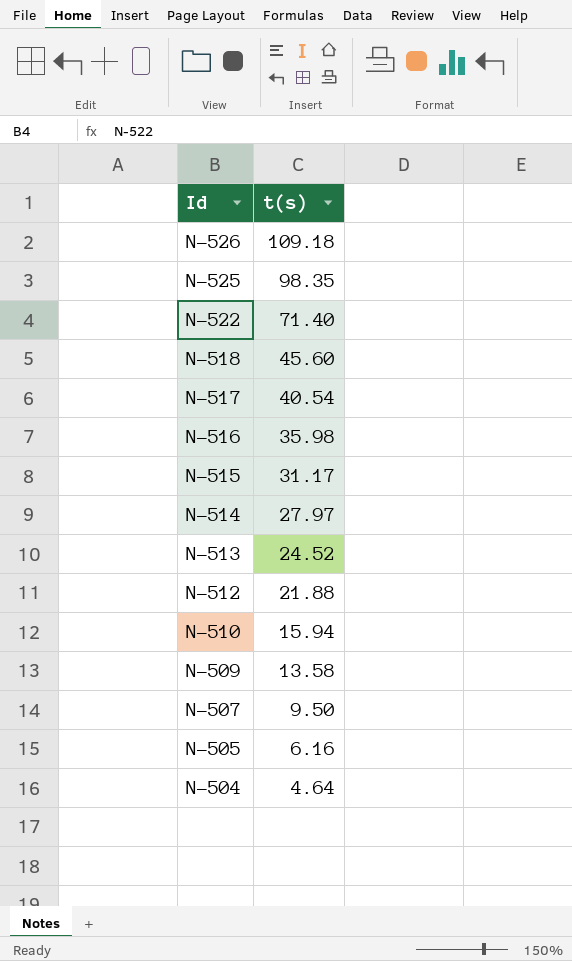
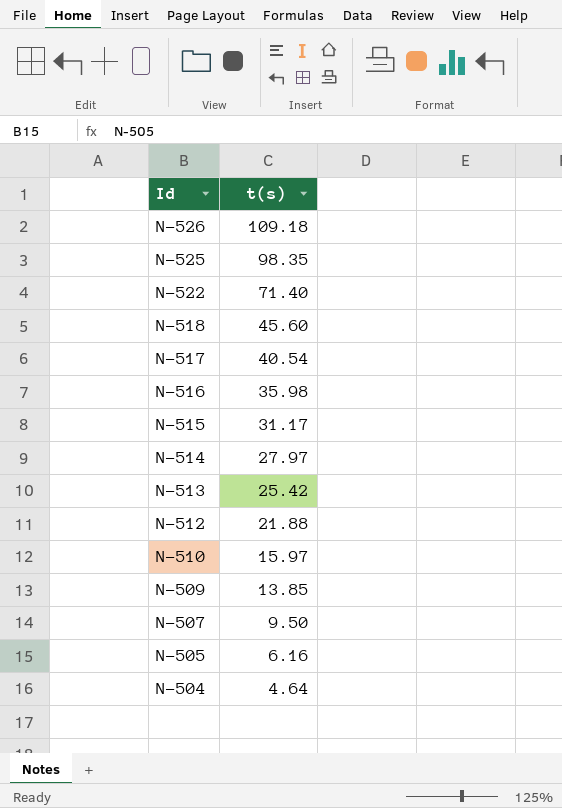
N-513 | t(s): 24.52 -> 25.42
N-510 | t(s): 15.94 -> 15.97
N-509 | t(s): 13.58 -> 13.85

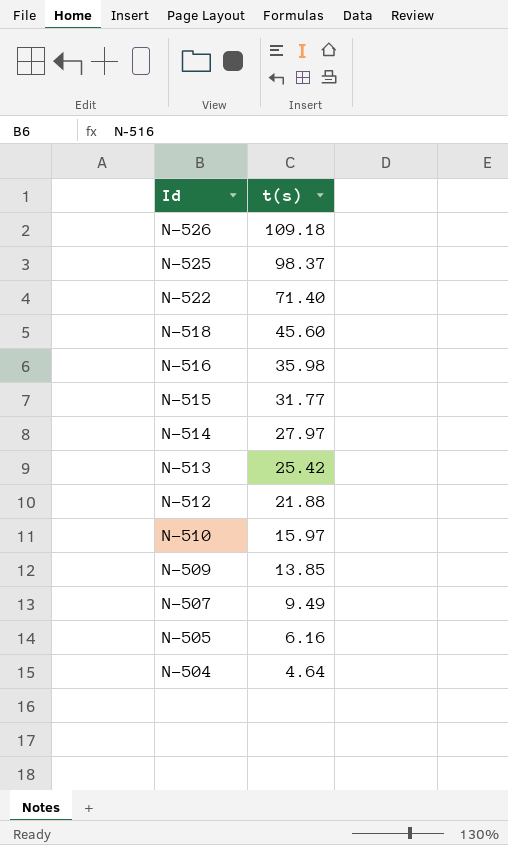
row N-517: 40.54 -> none
N-525 | t(s): 98.35 -> 98.37
N-515 | t(s): 31.17 -> 31.77
N-507 | t(s): 9.50 -> 9.49

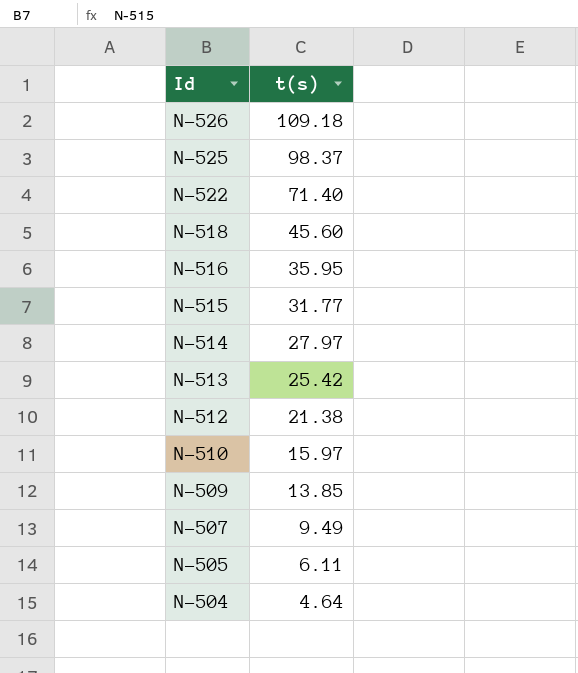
N-516 | t(s): 35.98 -> 35.95
N-512 | t(s): 21.88 -> 21.38
N-505 | t(s): 6.16 -> 6.11

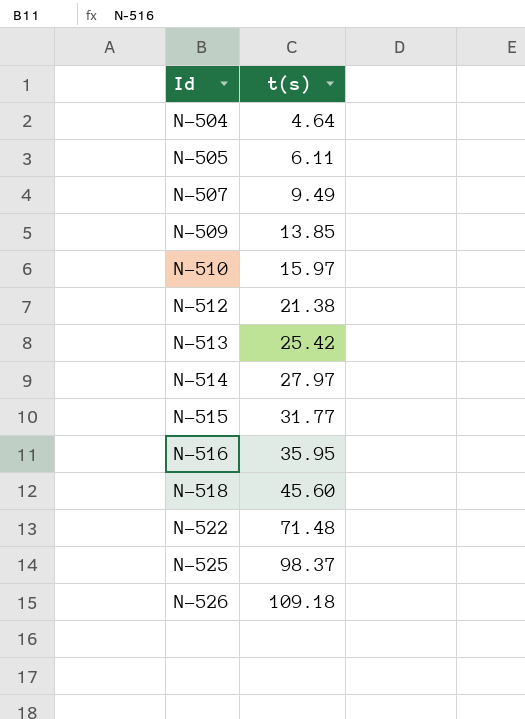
row order: Id descending -> Id ascending
N-522 | t(s): 71.40 -> 71.48

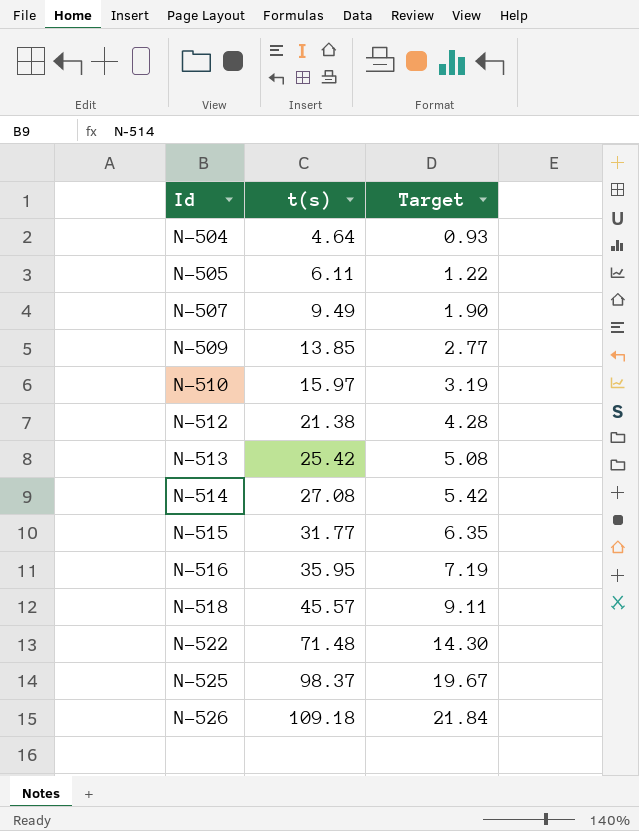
column Target | formula: none -> [t(s)] * 0.2
N-514 | t(s): 27.97 -> 27.08
N-518 | t(s): 45.60 -> 45.57

